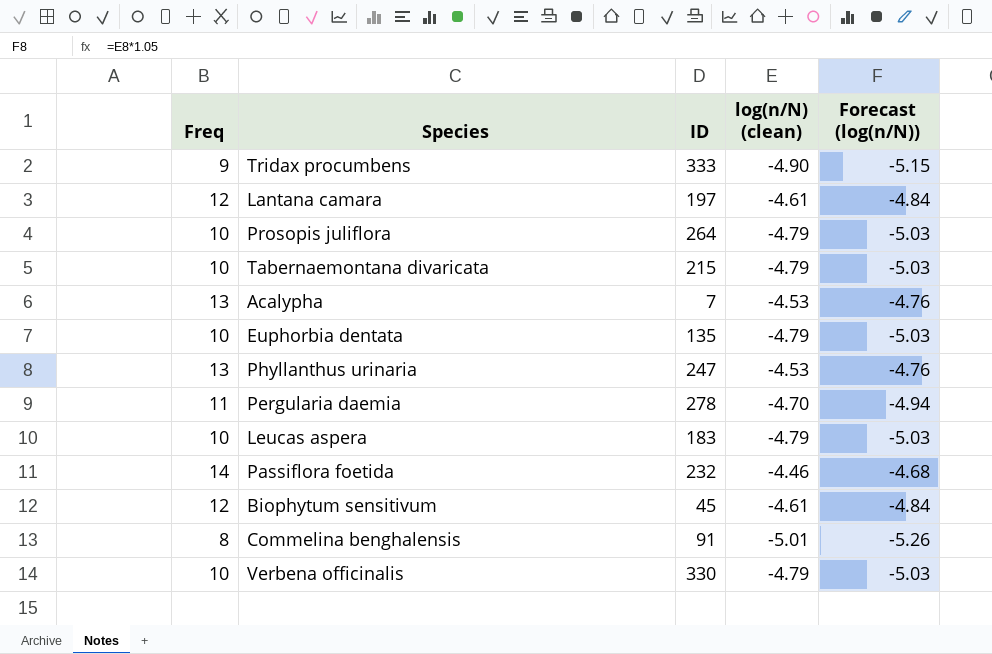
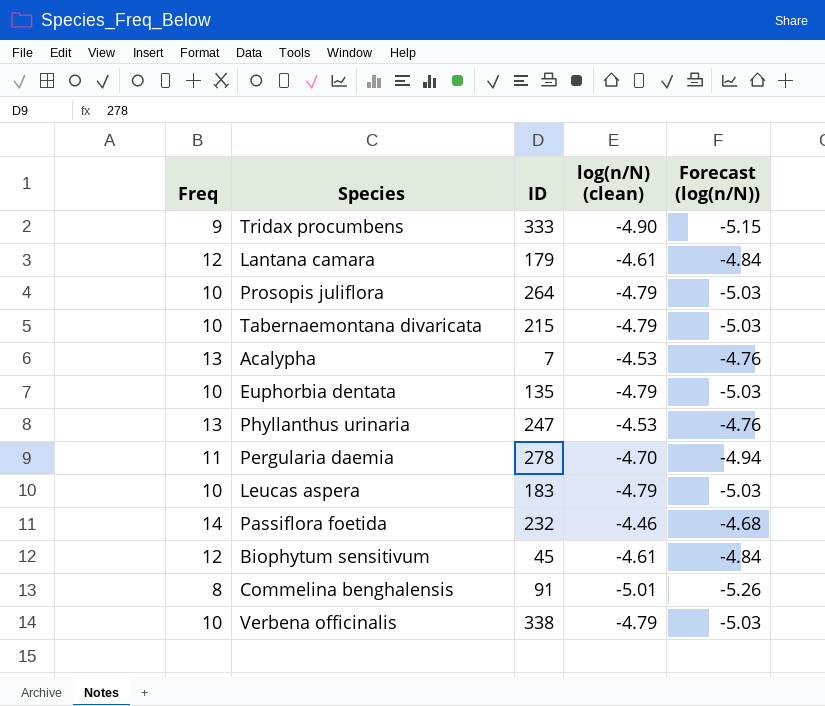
Lantana camara | ID: 197 -> 179
Verbena officinalis | ID: 330 -> 338

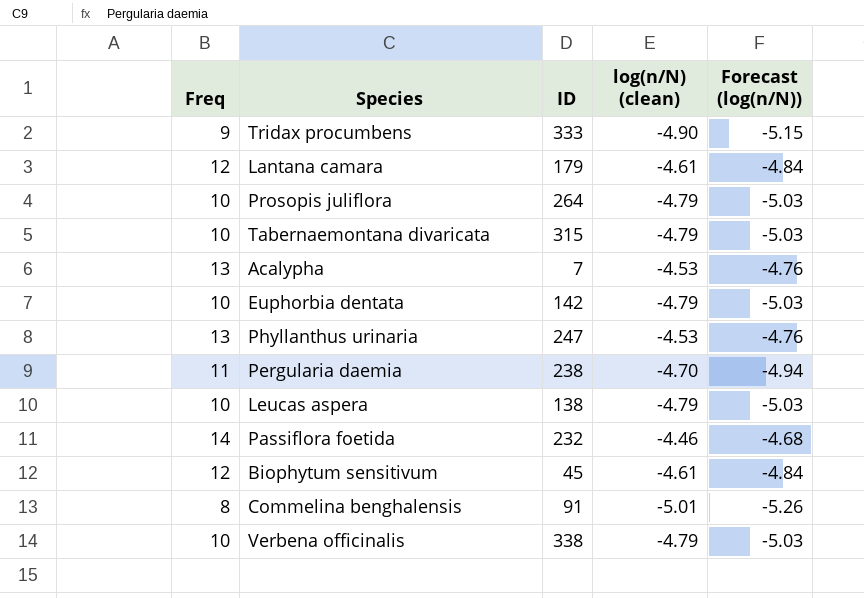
Tabernaemontana divaricata | ID: 215 -> 315
Euphorbia dentata | ID: 135 -> 142
Pergularia daemia | ID: 278 -> 238
Leucas aspera | ID: 183 -> 138

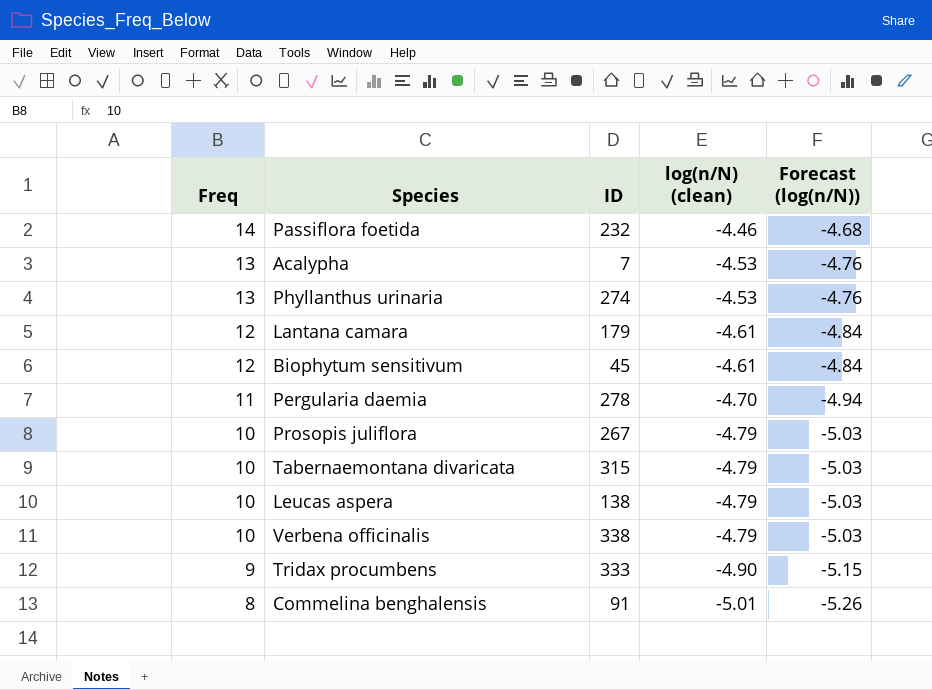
row order: none -> Freq descending
row Euphorbia dentata: 10 | 142 | -4.79 | -5.03 -> none
Phyllanthus urinaria | ID: 247 -> 274
Pergularia daemia | ID: 238 -> 278
Prosopis juliflora | ID: 264 -> 267

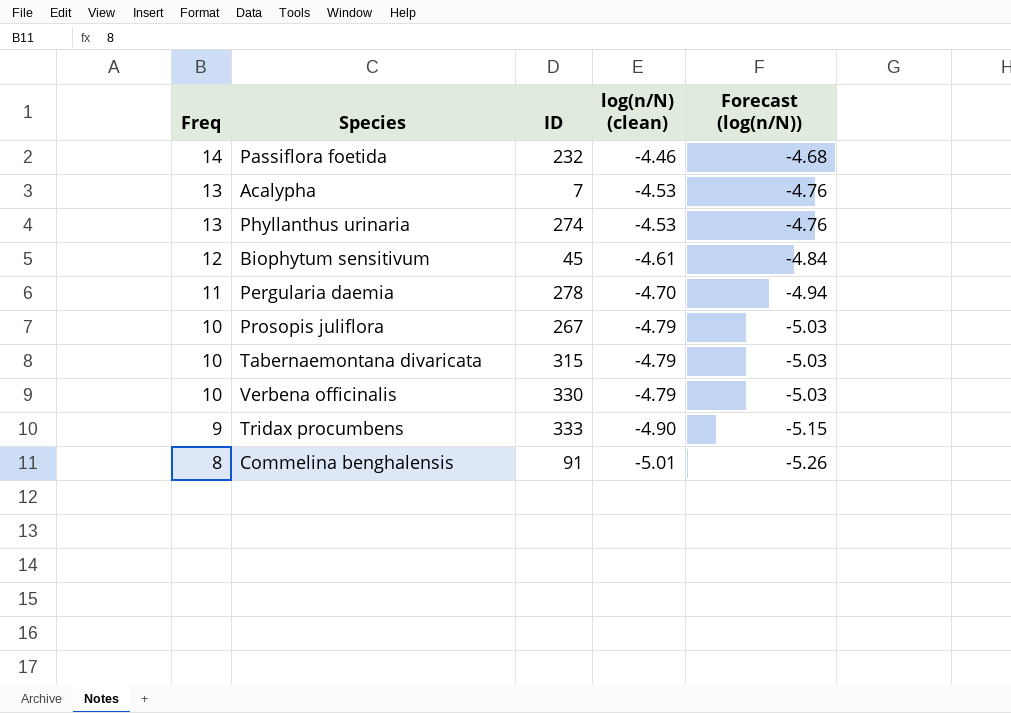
row Lantana camara: 12 | 179 | -4.61 | -4.84 -> none
row Leucas aspera: 10 | 138 | -4.79 | -5.03 -> none
Verbena officinalis | ID: 338 -> 330

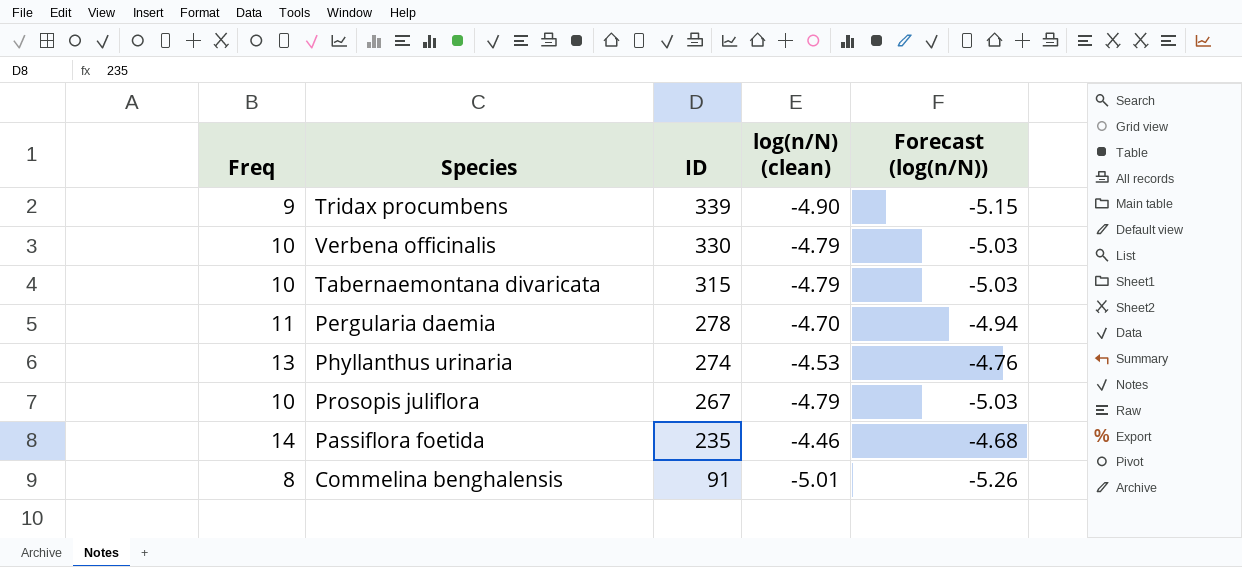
row order: Freq descending -> ID descending
row Acalypha: 13 | 7 | -4.53 | -4.76 -> none
row Biophytum sensitivum: 12 | 45 | -4.61 | -4.84 -> none
Tridax procumbens | ID: 333 -> 339
Passiflora foetida | ID: 232 -> 235

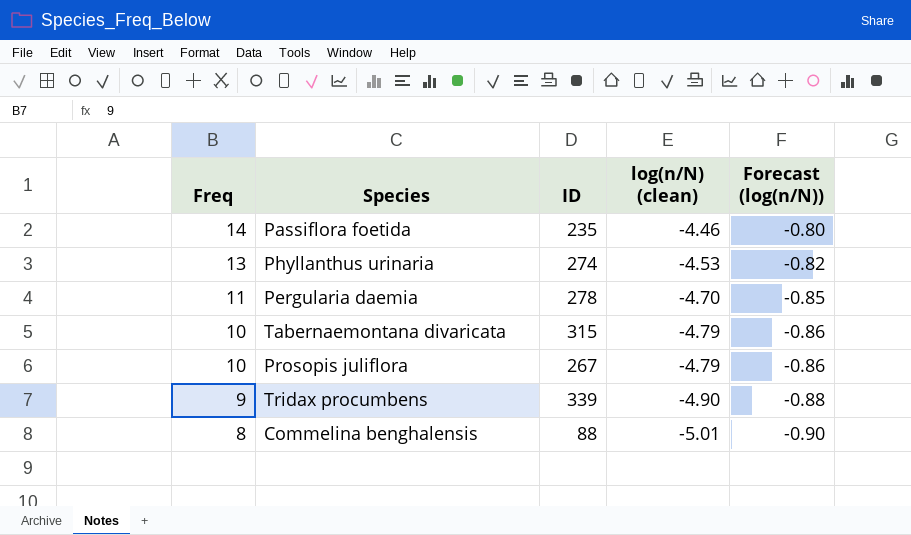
row order: ID descending -> Freq descending
column Forecast (log(n/N)) | formula: [log(n/N) (clean)] * 1.05 -> [log(n/N) (clean)] * 0.18
row Verbena officinalis: 10 | 330 | -4.79 | -5.03 -> none
Commelina benghalensis | ID: 91 -> 88

